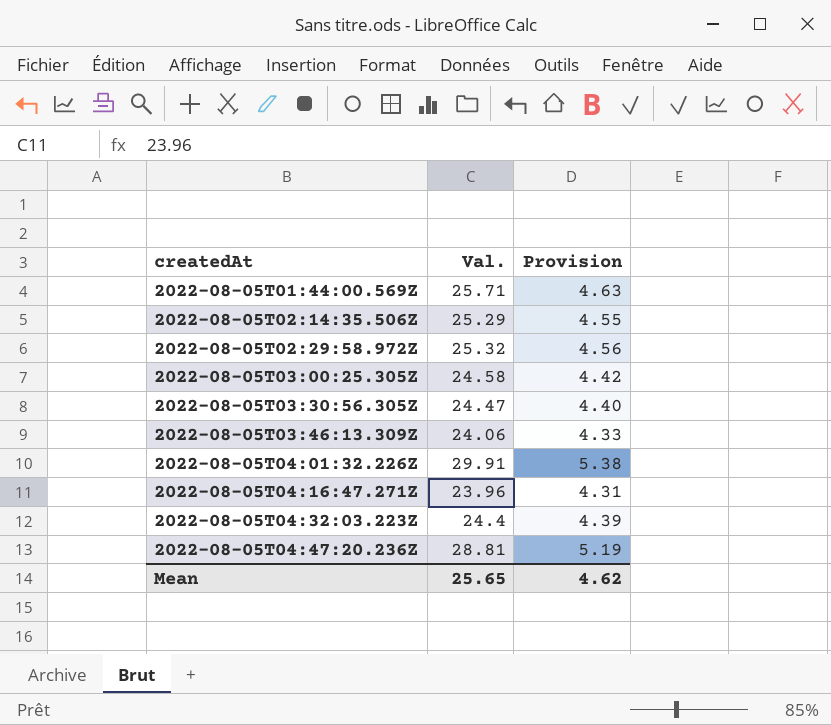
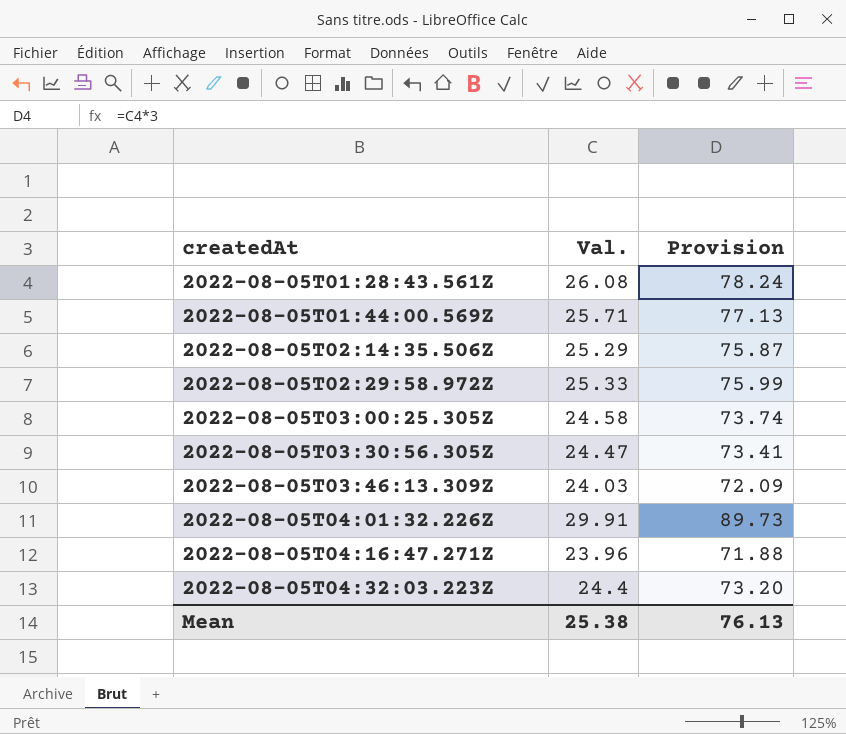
column Provision | formula: [Val.] * 0.18 -> [Val.] * 3
row 2022-08-05T04:47:20.236Z: 28.81 | 5.19 -> none
row 2022-08-05T01:28:43.561Z: none -> 26.08 | 78.24
2022-08-05T02:29:58.972Z | Val.: 25.32 -> 25.33
2022-08-05T03:46:13.309Z | Val.: 24.06 -> 24.03
Mean | Val.: 25.65 -> 25.38
Mean | Provision: 4.62 -> 76.13

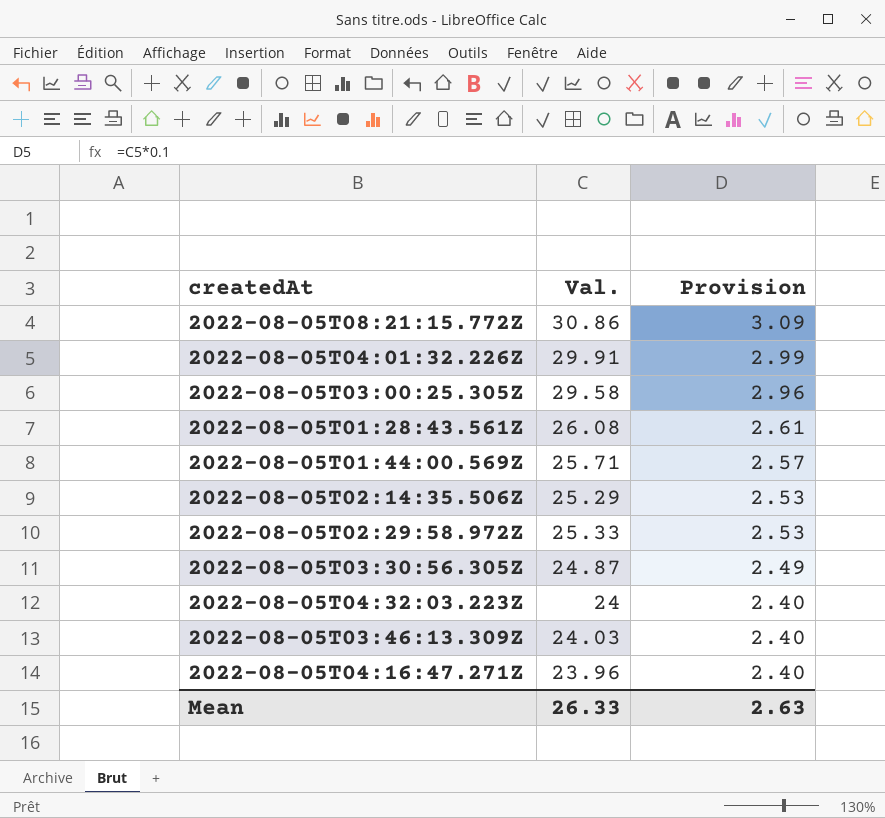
row order: createdAt ascending -> Provision descending
column Provision | formula: [Val.] * 3 -> [Val.] * 0.1
row 2022-08-05T08:21:15.772Z: none -> 30.86 | 3.09
2022-08-05T03:00:25.305Z | Val.: 24.58 -> 29.58
2022-08-05T03:30:56.305Z | Val.: 24.47 -> 24.87
2022-08-05T04:32:03.223Z | Val.: 24.4 -> 24
Mean | Val.: 25.38 -> 26.33
Mean | Provision: 76.13 -> 2.63

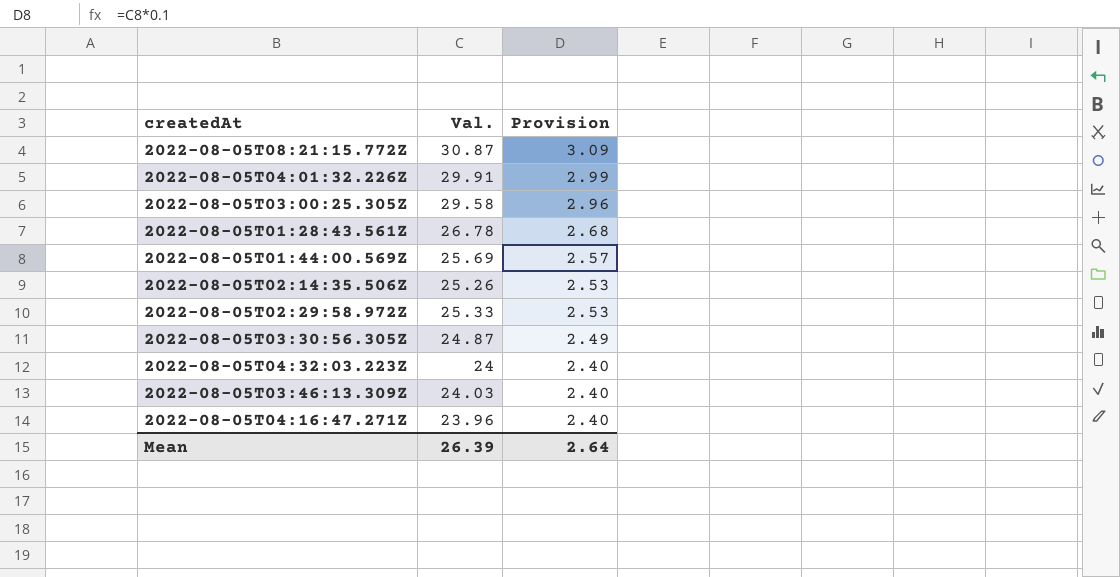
2022-08-05T08:21:15.772Z | Val.: 30.86 -> 30.87
2022-08-05T01:28:43.561Z | Val.: 26.08 -> 26.78
2022-08-05T01:28:43.561Z | Provision: 2.61 -> 2.68
2022-08-05T01:44:00.569Z | Val.: 25.71 -> 25.69
2022-08-05T02:14:35.506Z | Val.: 25.29 -> 25.26
Mean | Val.: 26.33 -> 26.39
Mean | Provision: 2.63 -> 2.64

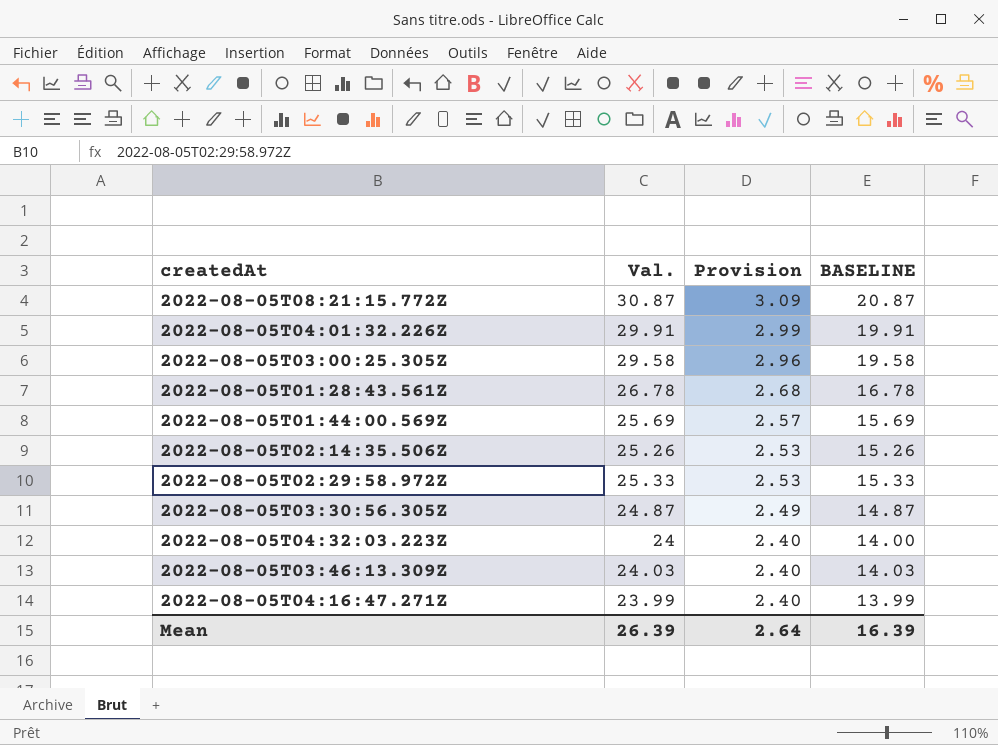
column BASELINE | formula: none -> [Val.] - 10
2022-08-05T04:16:47.271Z | Val.: 23.96 -> 23.99

